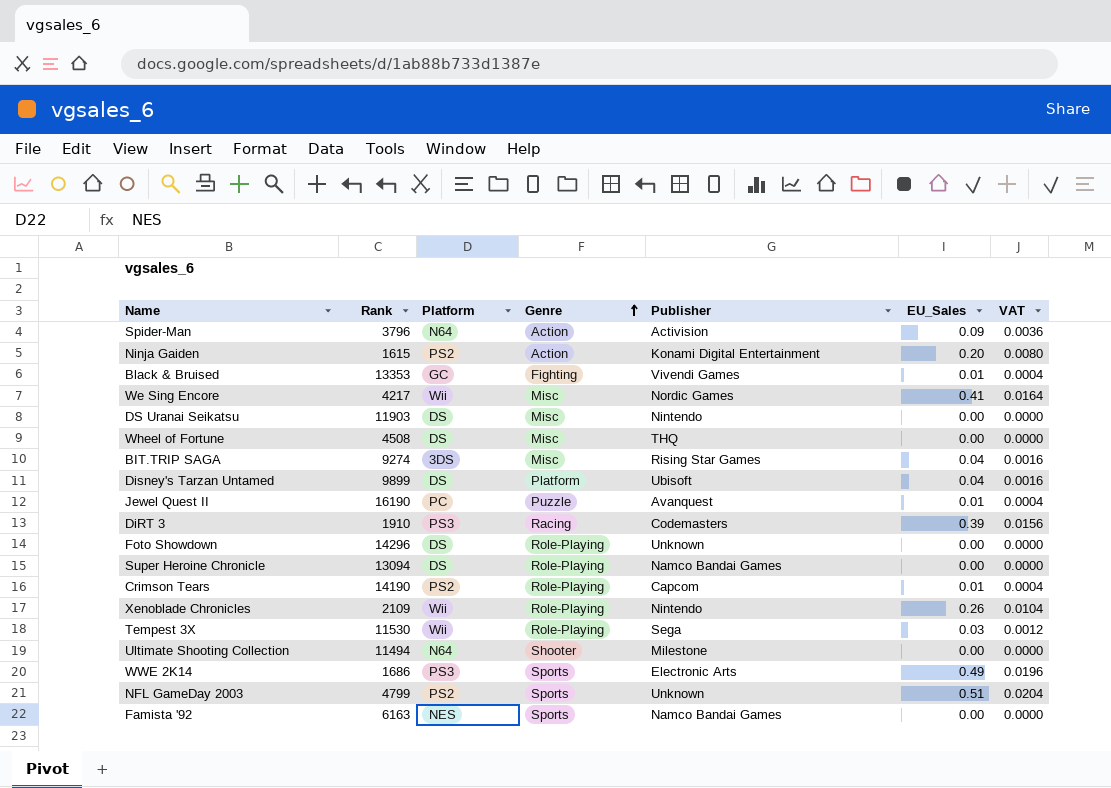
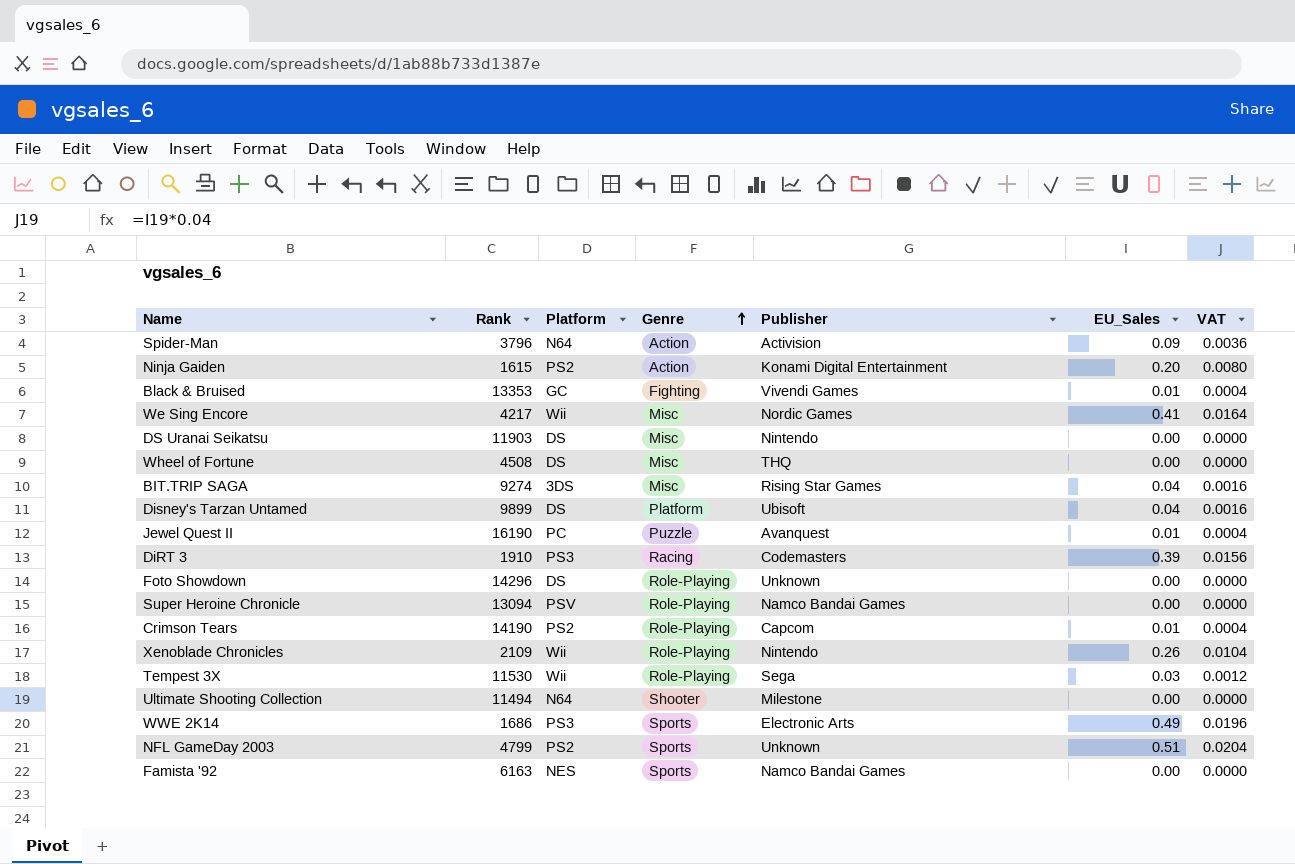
Super Heroine Chronicle | Platform: DS -> PSV

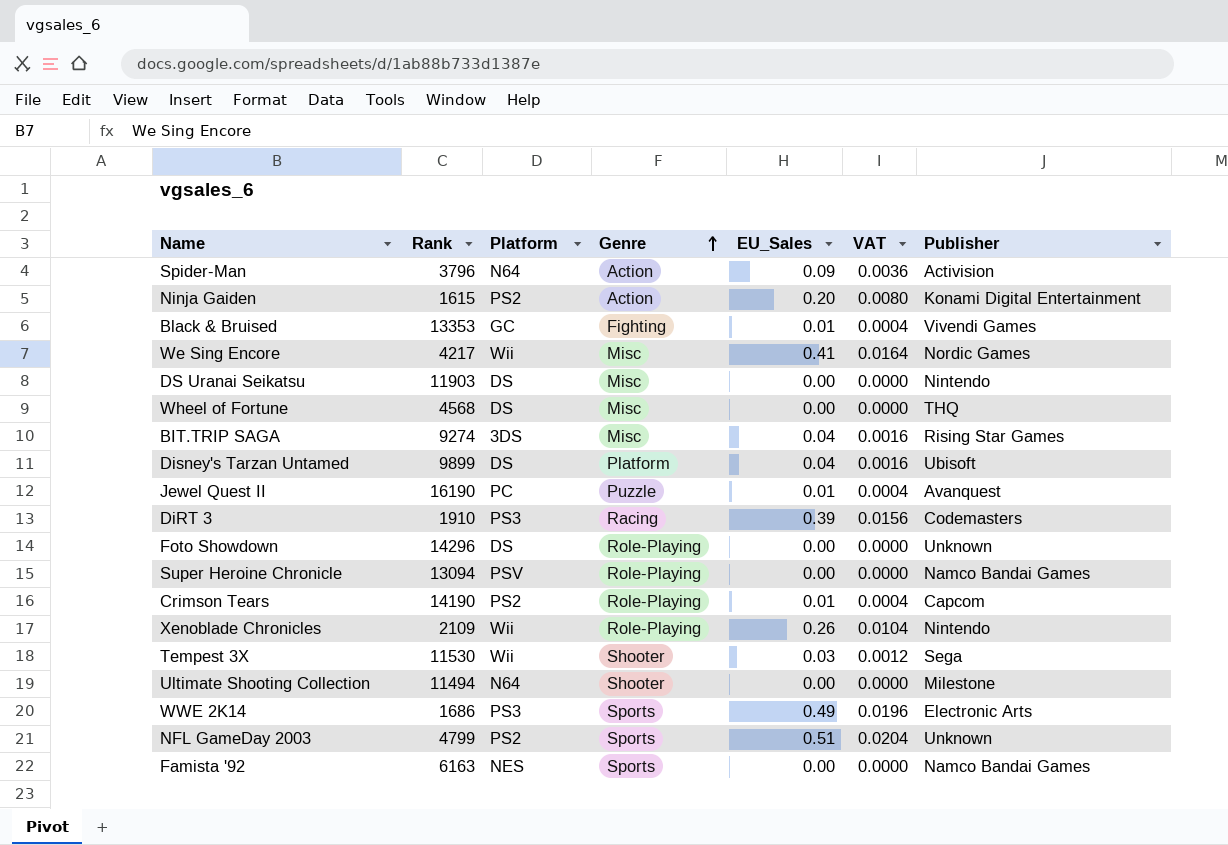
column Publisher | position: 5 -> 7
Wheel of Fortune | Rank: 4508 -> 4568
Tempest 3X | Genre: Role-Playing -> Shooter

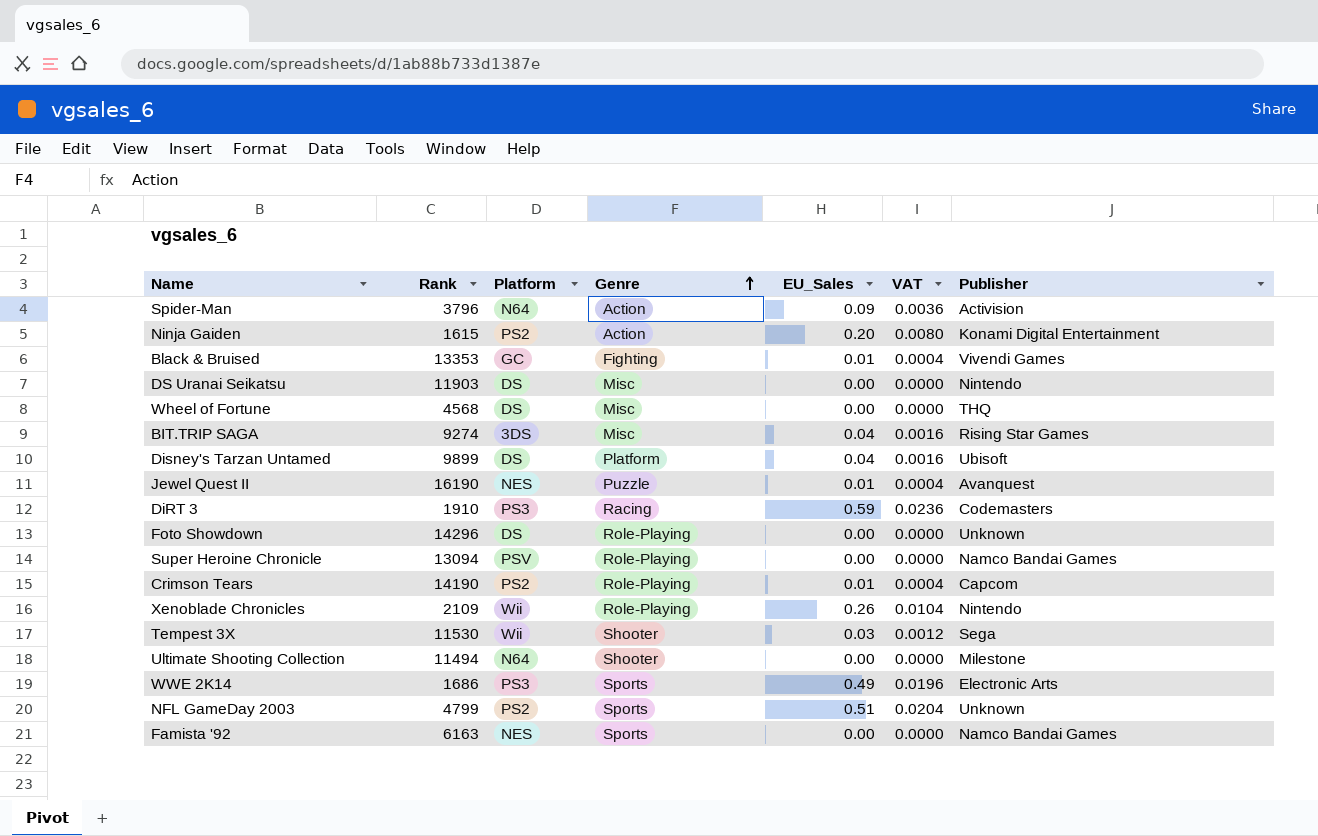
row We Sing Encore: 4217 | Wii | Misc | 0.41 | 0.0164 | Nordic Games -> none
Jewel Quest II | Platform: PC -> NES
DiRT 3 | EU_Sales: 0.39 -> 0.59
DiRT 3 | VAT: 0.0156 -> 0.0236

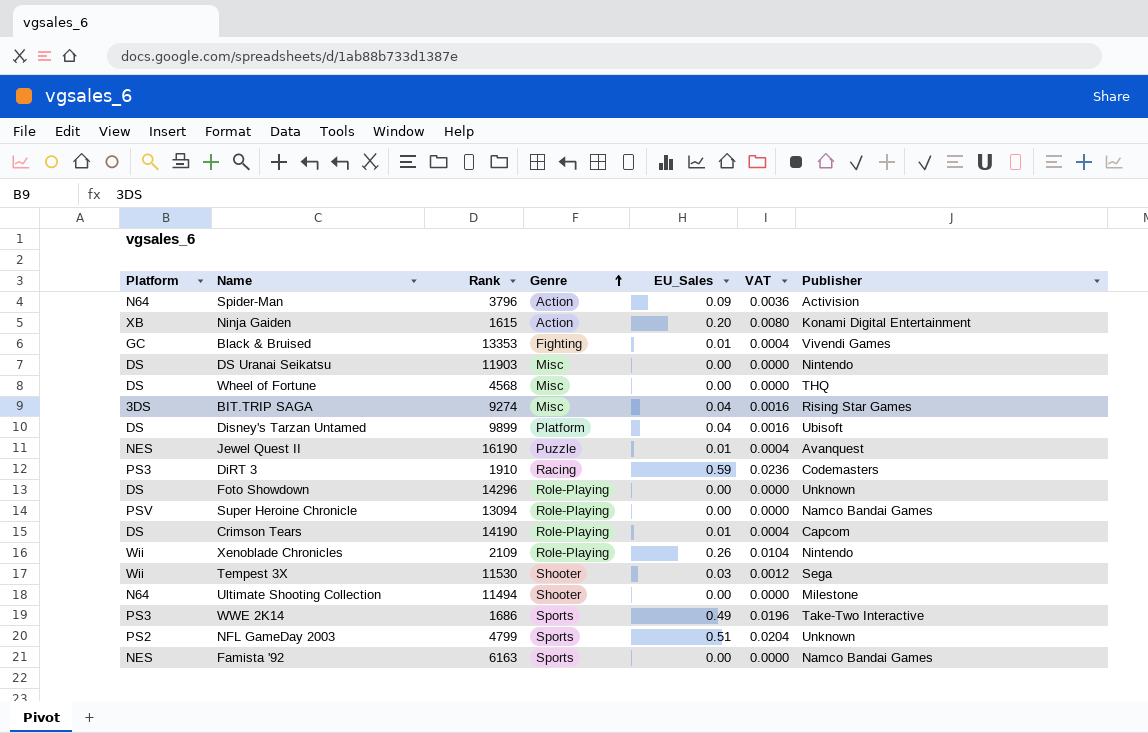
column Platform | position: 3 -> 1
Ninja Gaiden | Platform: PS2 -> XB
Crimson Tears | Platform: PS2 -> DS
WWE 2K14 | Publisher: Electronic Arts -> Take-Two Interactive

